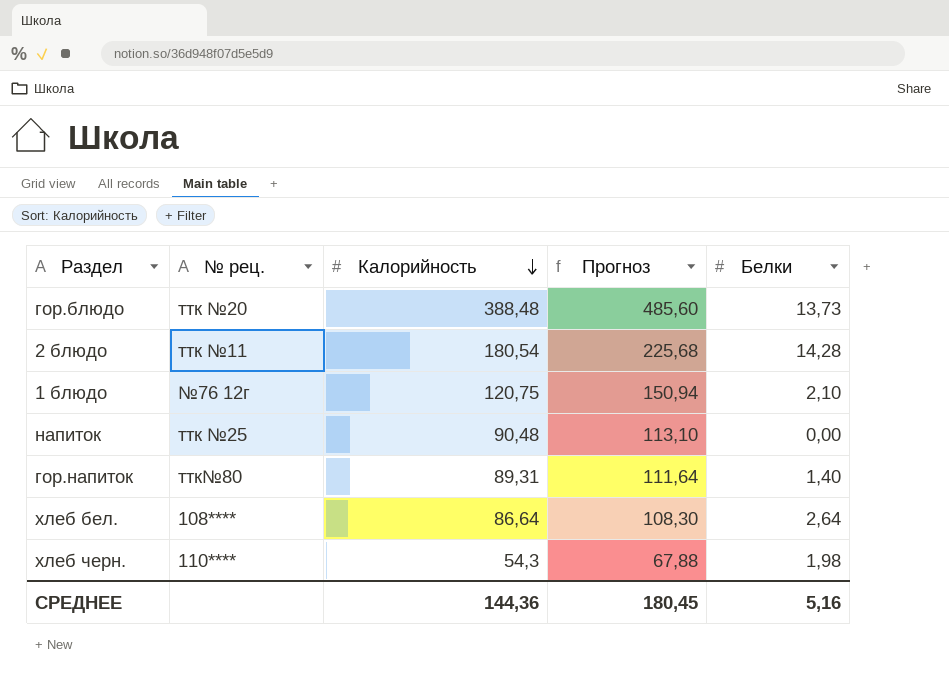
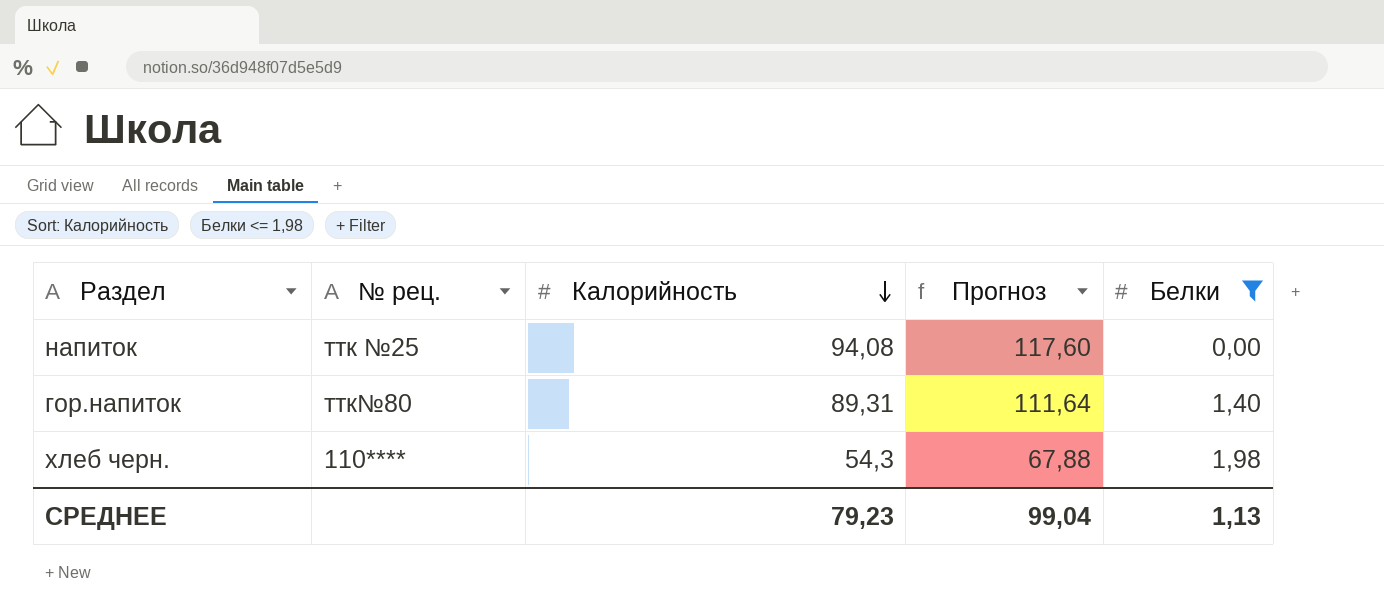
filter: none -> Белки <= 1,98
напиток | Калорийность: 90,48 -> 94,08
напиток | Прогноз: 113,10 -> 117,60
СРЕДНЕЕ | Калорийность: 144,36 -> 79,23
СРЕДНЕЕ | Прогноз: 180,45 -> 99,04
СРЕДНЕЕ | Белки: 5,16 -> 1,13

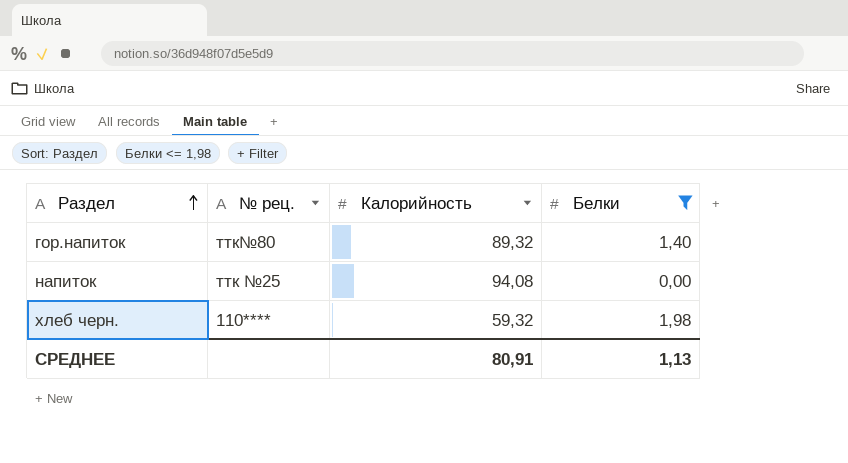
row order: Калорийность descending -> Раздел ascending
column Прогноз | formula: [Калорийность] * 1,25 -> none
гор.напиток | Калорийность: 89,31 -> 89,32
хлеб черн. | Калорийность: 54,3 -> 59,32
СРЕДНЕЕ | Калорийность: 79,23 -> 80,91

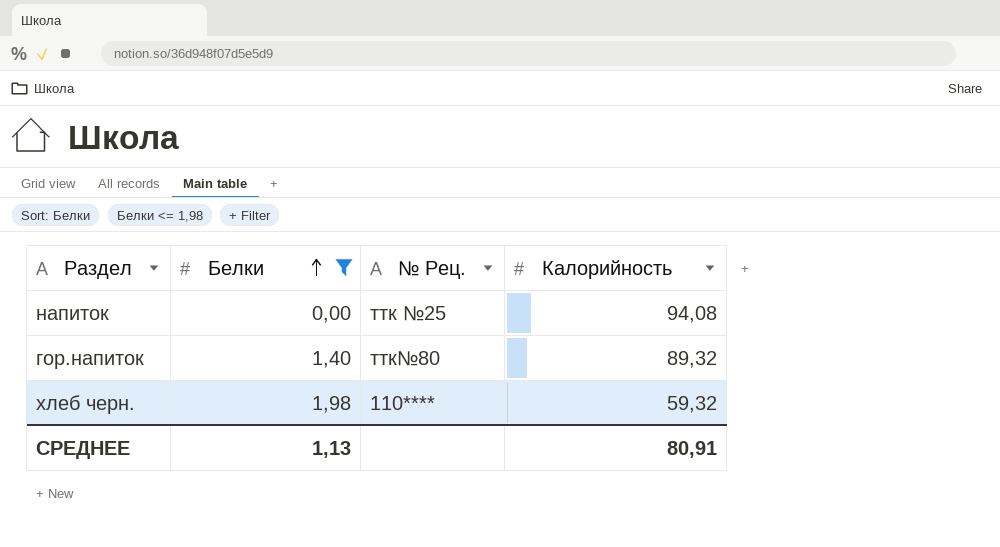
row order: Раздел ascending -> Белки ascending
column Белки | position: 4 -> 2
column name: № рец. -> № Рец.

